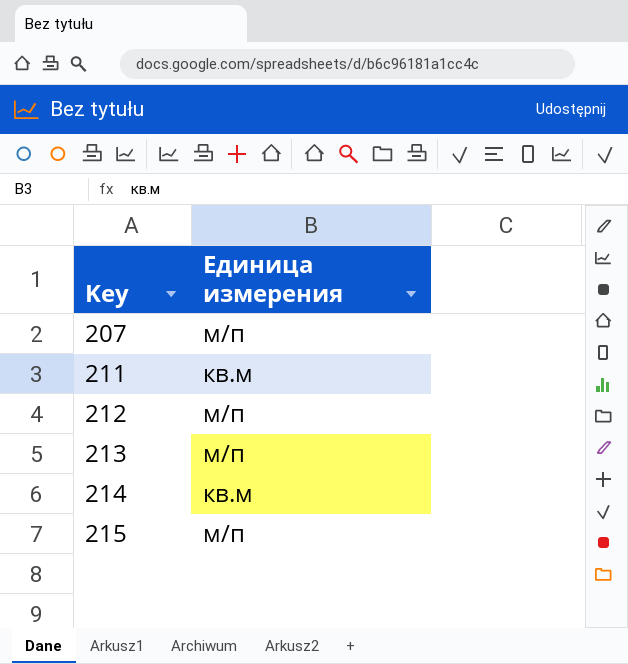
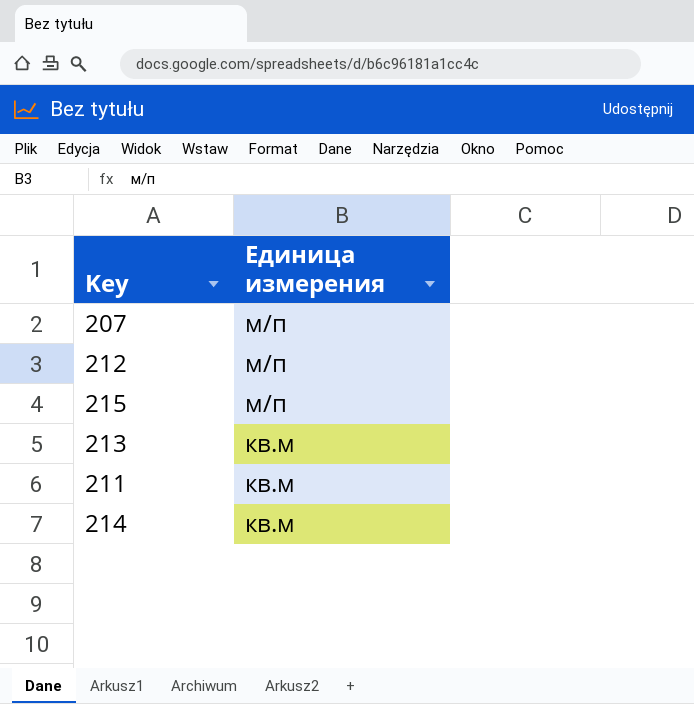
row order: Key ascending -> Единица измерения descending
213 | Единица измерения: м/п -> кв.м

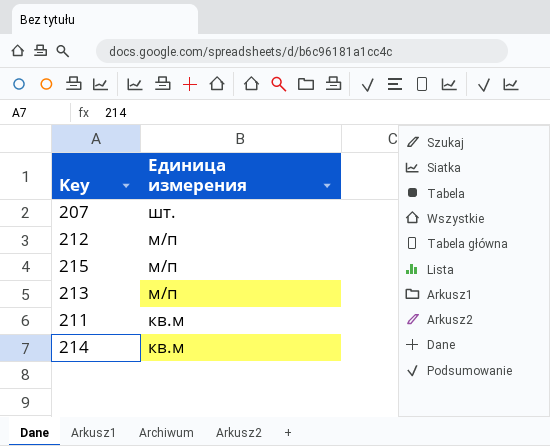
207 | Единица измерения: м/п -> шт.
213 | Единица измерения: кв.м -> м/п

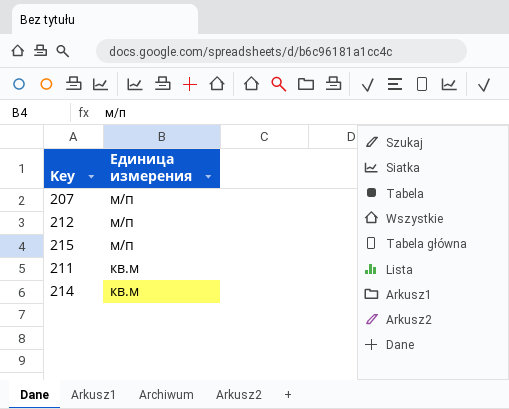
row 213: м/п -> none
207 | Единица измерения: шт. -> м/п

